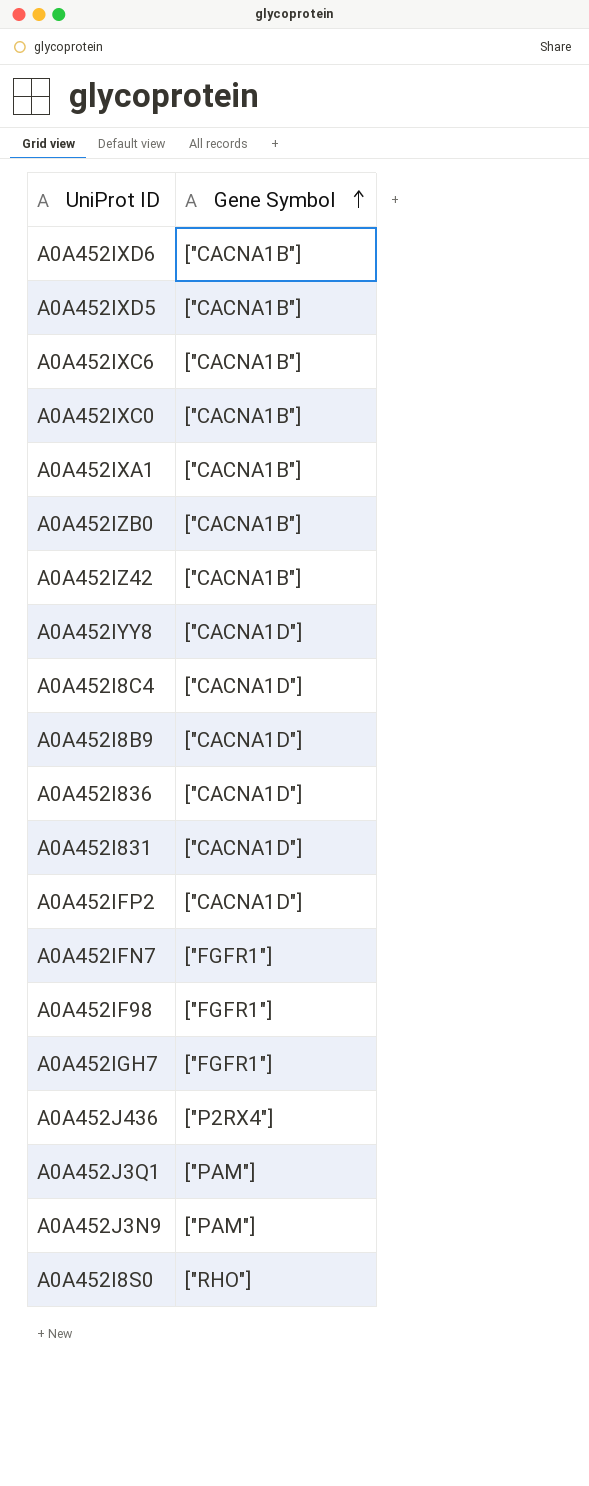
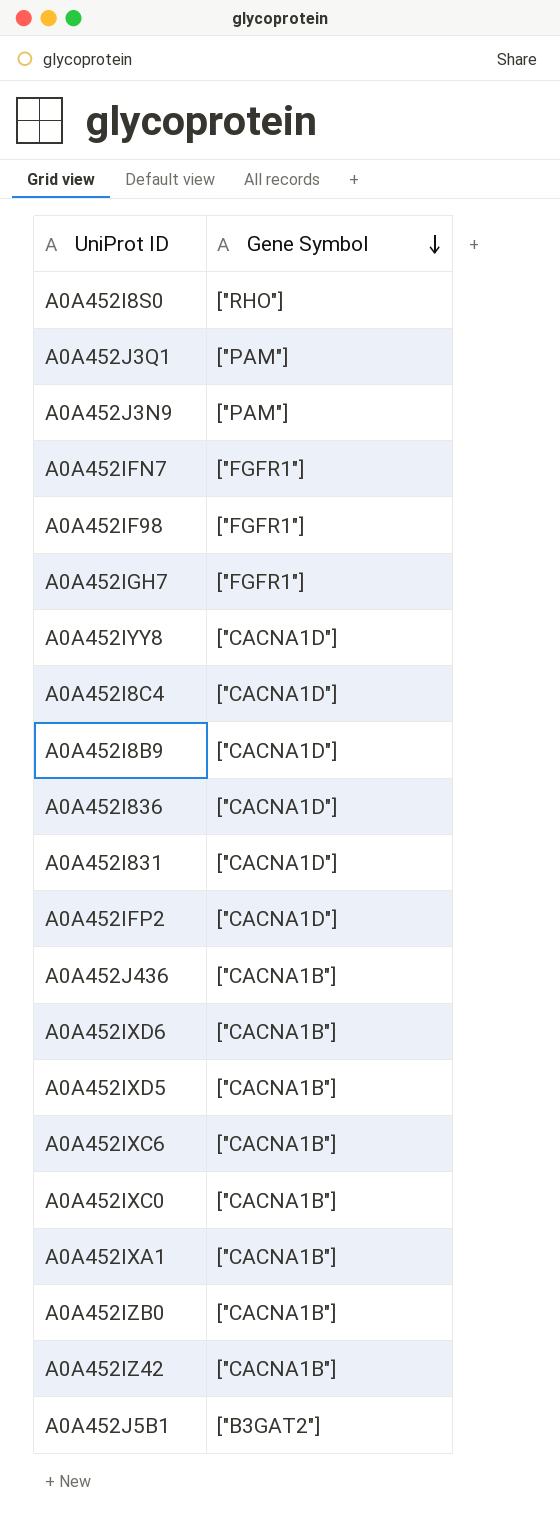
row order: Gene Symbol ascending -> Gene Symbol descending
A0A452J436 | Gene Symbol: ["P2RX4"] -> ["CACNA1B"]
row A0A452J5B1: none -> ["B3GAT2"]

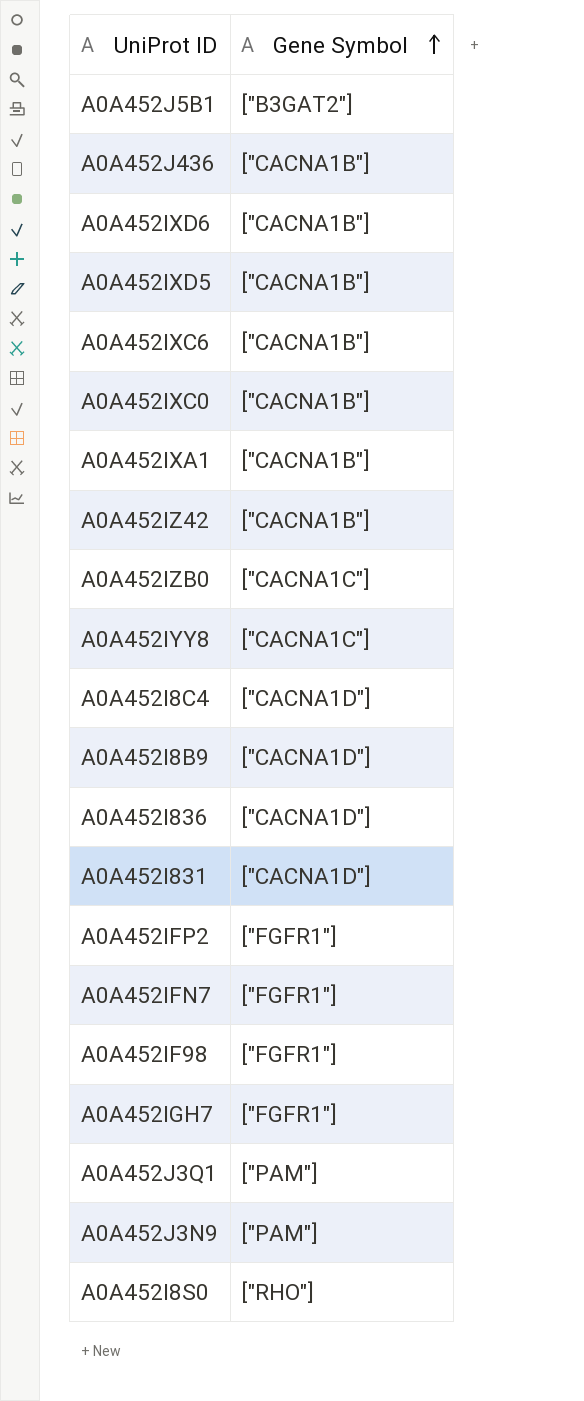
row order: Gene Symbol descending -> Gene Symbol ascending
A0A452IZB0 | Gene Symbol: ["CACNA1B"] -> ["CACNA1C"]
A0A452IYY8 | Gene Symbol: ["CACNA1D"] -> ["CACNA1C"]
A0A452IFP2 | Gene Symbol: ["CACNA1D"] -> ["FGFR1"]

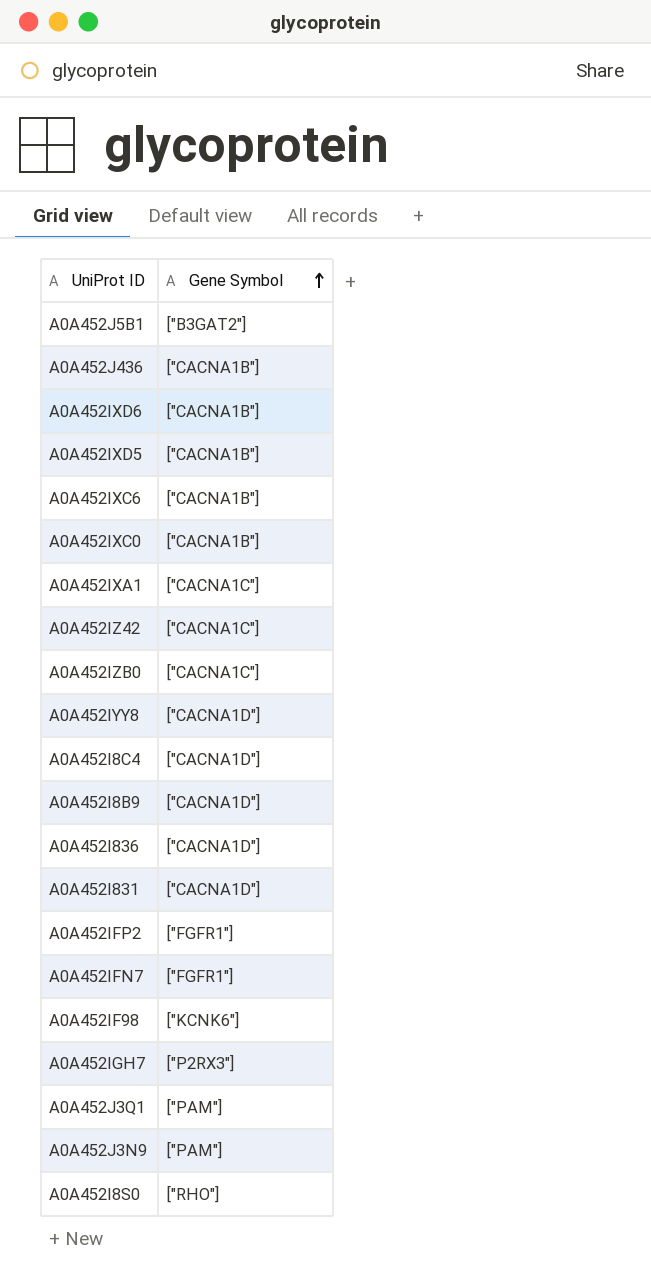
A0A452IXA1 | Gene Symbol: ["CACNA1B"] -> ["CACNA1C"]
A0A452IZ42 | Gene Symbol: ["CACNA1B"] -> ["CACNA1C"]
A0A452IYY8 | Gene Symbol: ["CACNA1C"] -> ["CACNA1D"]
A0A452IF98 | Gene Symbol: ["FGFR1"] -> ["KCNK6"]
A0A452IGH7 | Gene Symbol: ["FGFR1"] -> ["P2RX3"]

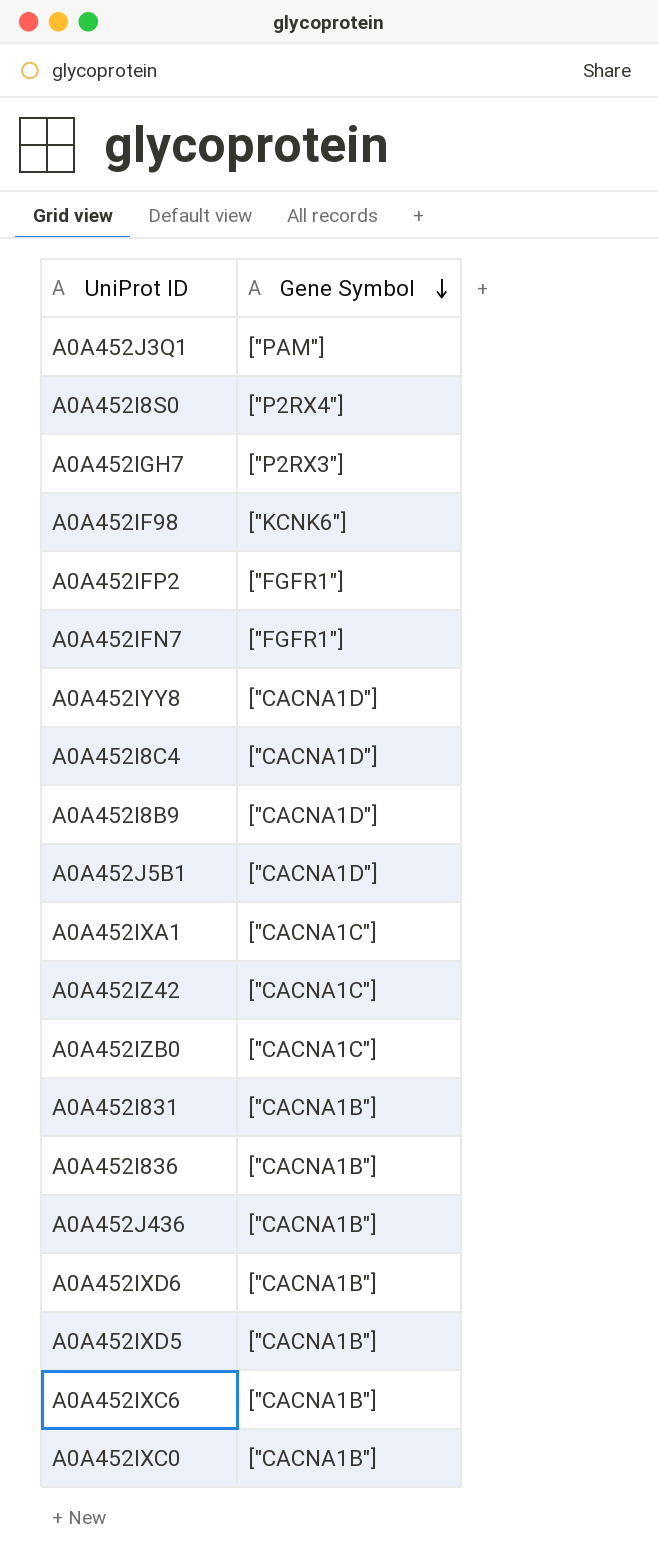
row order: Gene Symbol ascending -> Gene Symbol descending
row A0A452J3N9: ["PAM"] -> none
A0A452I8S0 | Gene Symbol: ["RHO"] -> ["P2RX4"]
A0A452J5B1 | Gene Symbol: ["B3GAT2"] -> ["CACNA1D"]
A0A452I831 | Gene Symbol: ["CACNA1D"] -> ["CACNA1B"]
A0A452I836 | Gene Symbol: ["CACNA1D"] -> ["CACNA1B"]

